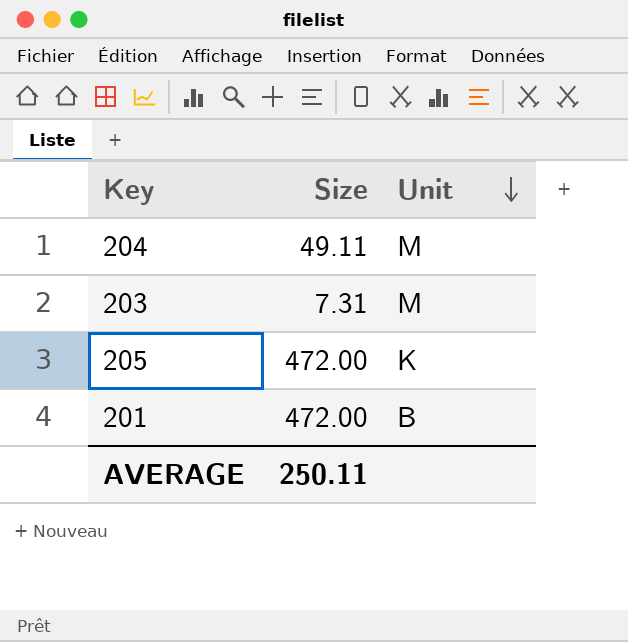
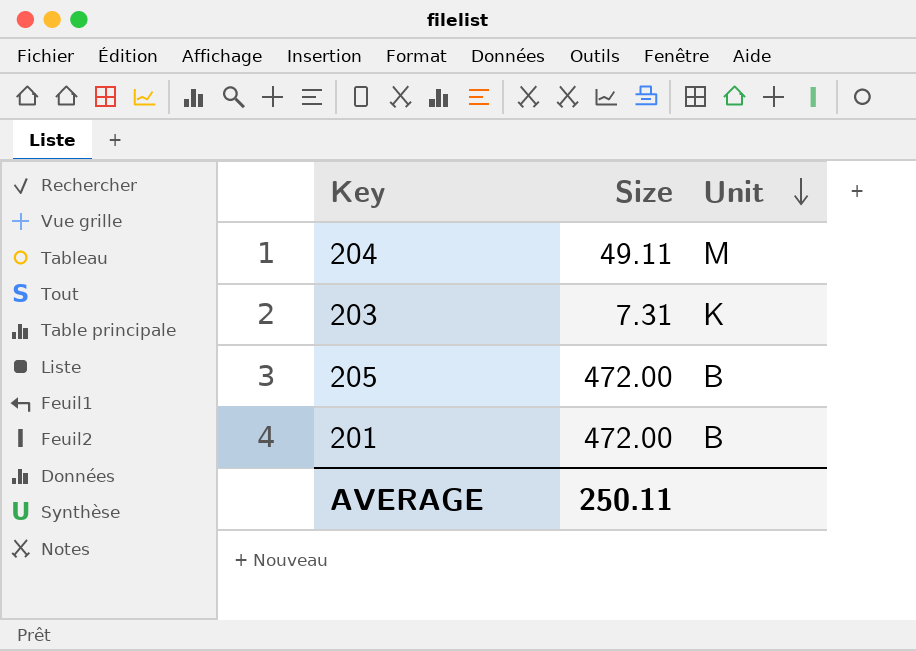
203 | Unit: M -> K
205 | Unit: K -> B

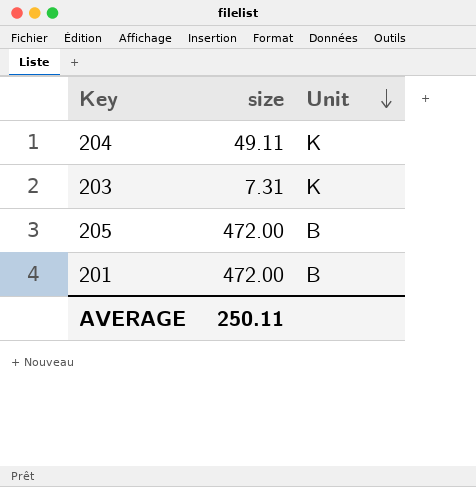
column name: Size -> size
204 | Unit: M -> K

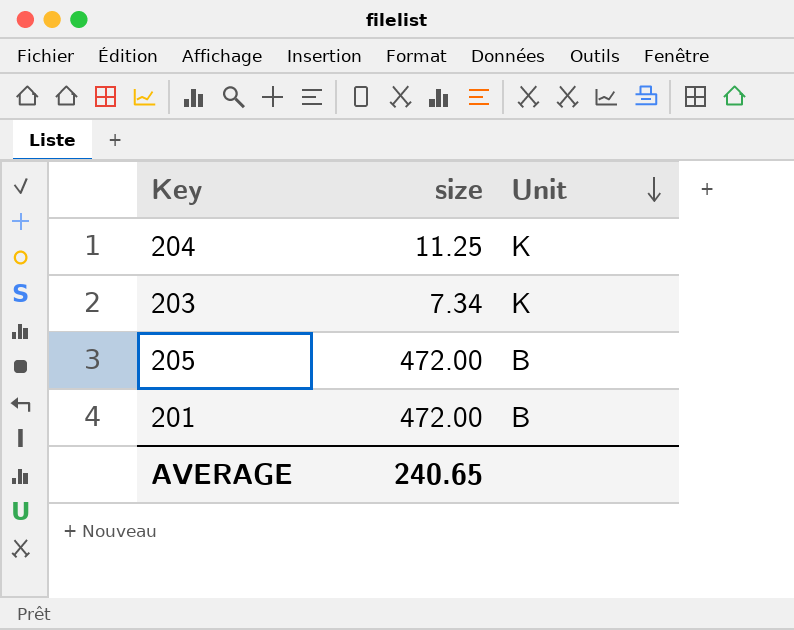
204 | size: 49.11 -> 11.25
203 | size: 7.31 -> 7.34
AVERAGE | size: 250.11 -> 240.65

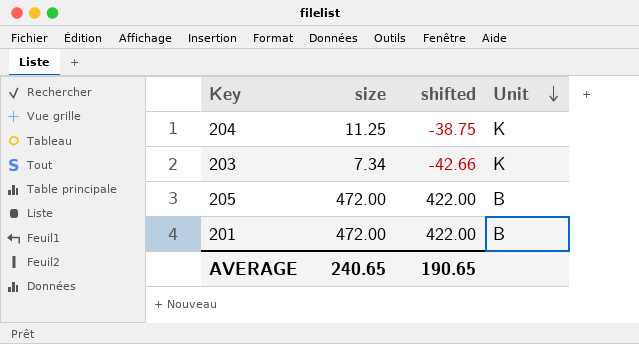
column shifted | formula: none -> [size] - 50

